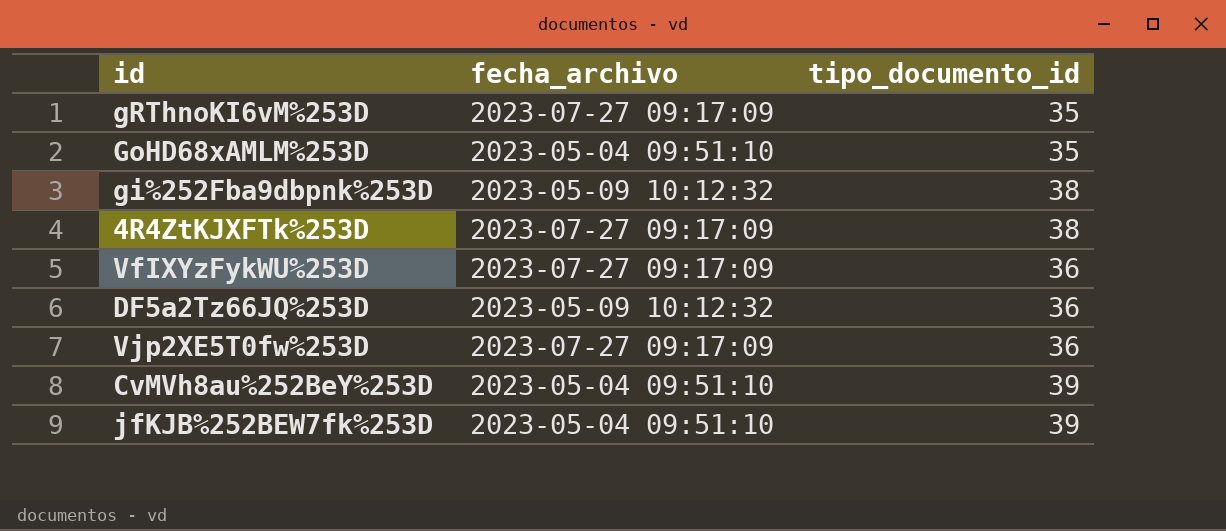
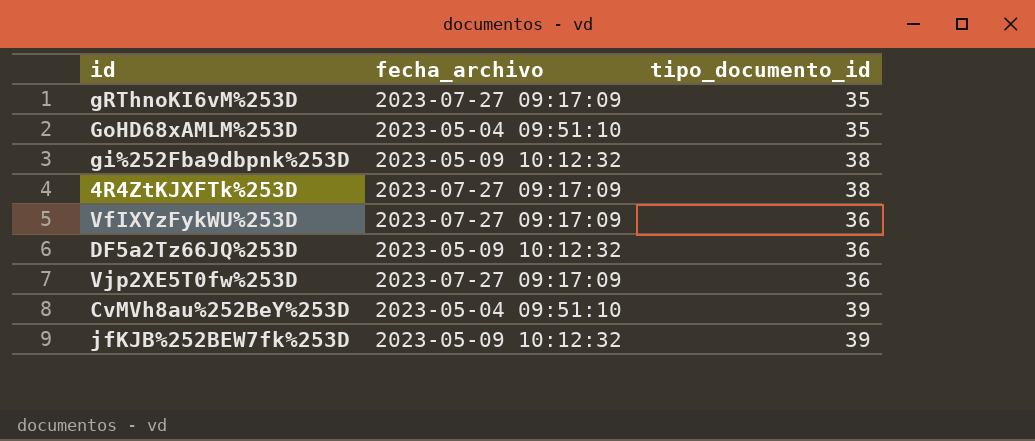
jfKJB%252BEW7fk%253D | fecha_archivo: 2023-05-04 09:51:10 -> 2023-05-09 10:12:32

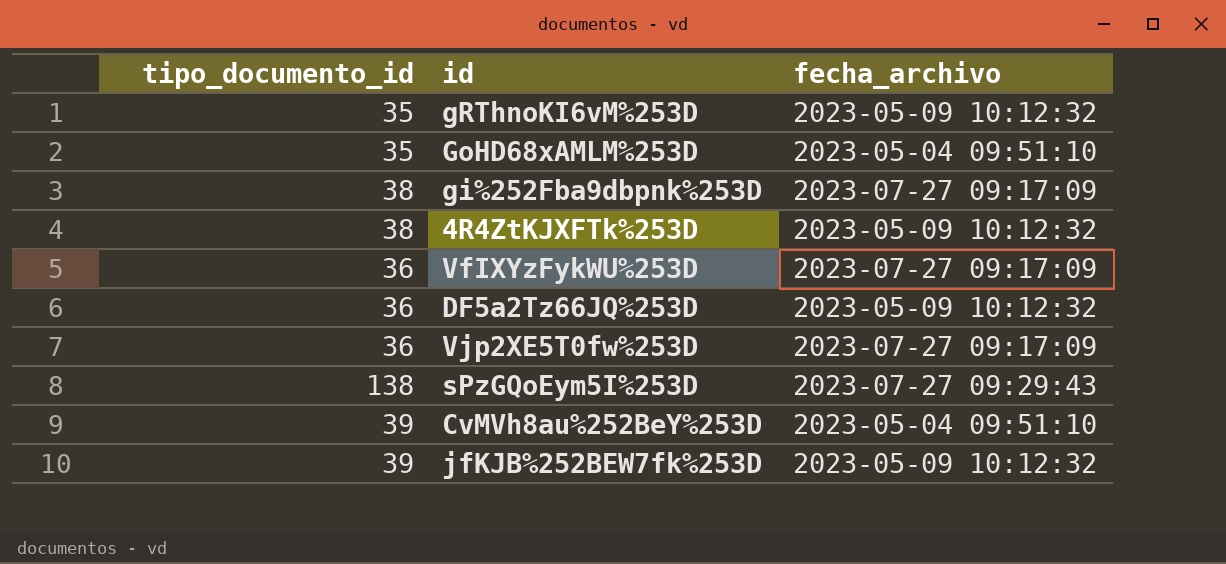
column tipo_documento_id | position: 3 -> 1
gRThnoKI6vM%253D | fecha_archivo: 2023-07-27 09:17:09 -> 2023-05-09 10:12:32
gi%252Fba9dbpnk%253D | fecha_archivo: 2023-05-09 10:12:32 -> 2023-07-27 09:17:09
4R4ZtKJXFTk%253D | fecha_archivo: 2023-07-27 09:17:09 -> 2023-05-09 10:12:32
row sPzGQoEym5I%253D: none -> 138 | 2023-07-27 09:29:43

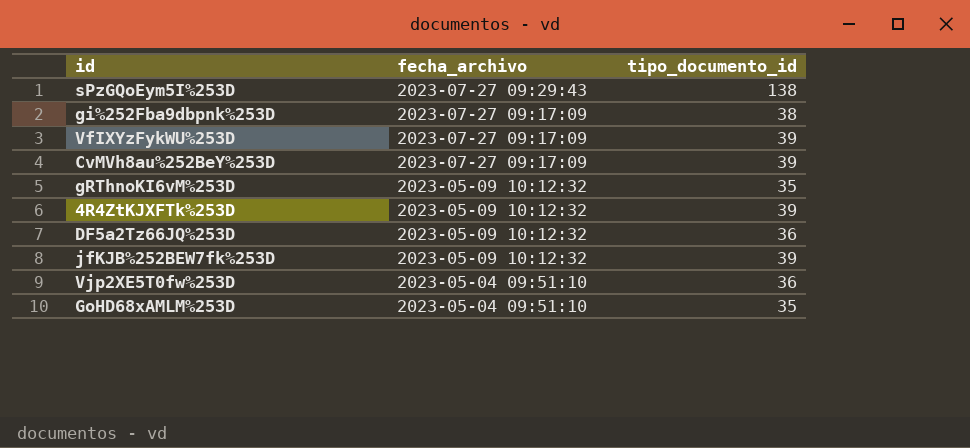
row order: none -> fecha_archivo descending
column tipo_documento_id | position: 1 -> 3
VfIXYzFykWU%253D | tipo_documento_id: 36 -> 39
CvMVh8au%252BeY%253D | fecha_archivo: 2023-05-04 09:51:10 -> 2023-07-27 09:17:09
4R4ZtKJXFTk%253D | tipo_documento_id: 38 -> 39
Vjp2XE5T0fw%253D | fecha_archivo: 2023-07-27 09:17:09 -> 2023-05-04 09:51:10

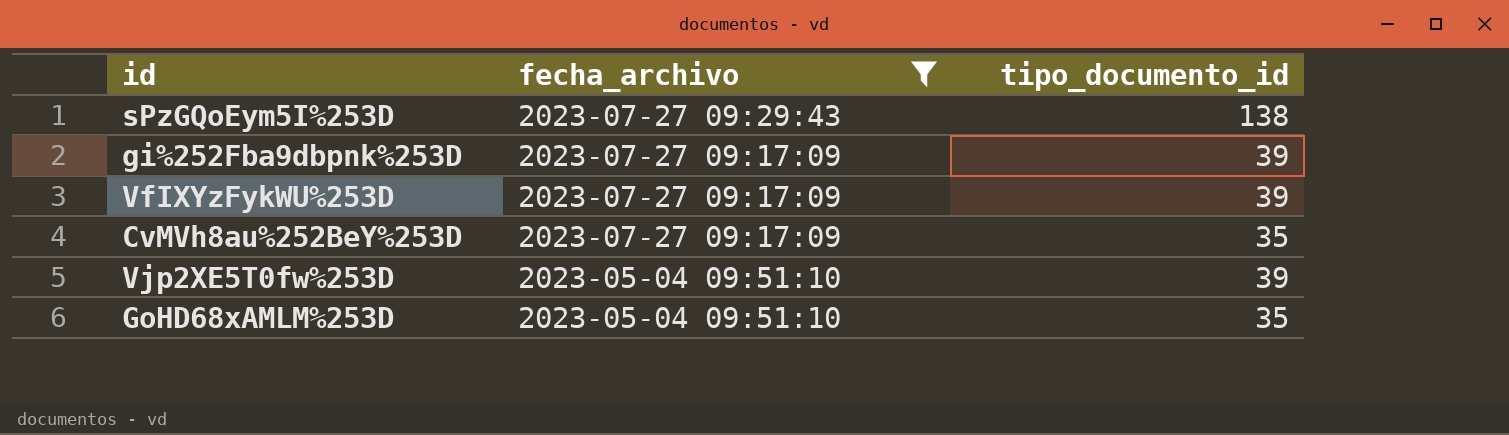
filter: none -> fecha_archivo != 2023-05-09 10:12:32
gi%252Fba9dbpnk%253D | tipo_documento_id: 38 -> 39
CvMVh8au%252BeY%253D | tipo_documento_id: 39 -> 35
Vjp2XE5T0fw%253D | tipo_documento_id: 36 -> 39

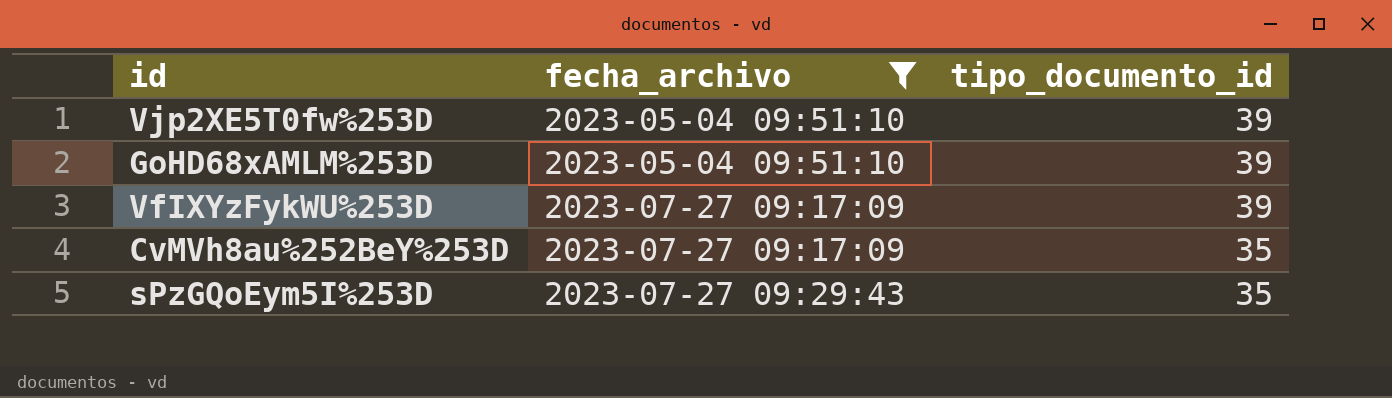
row order: fecha_archivo descending -> fecha_archivo ascending
row gi%252Fba9dbpnk%253D: 2023-07-27 09:17:09 | 39 -> none
GoHD68xAMLM%253D | tipo_documento_id: 35 -> 39
sPzGQoEym5I%253D | tipo_documento_id: 138 -> 35

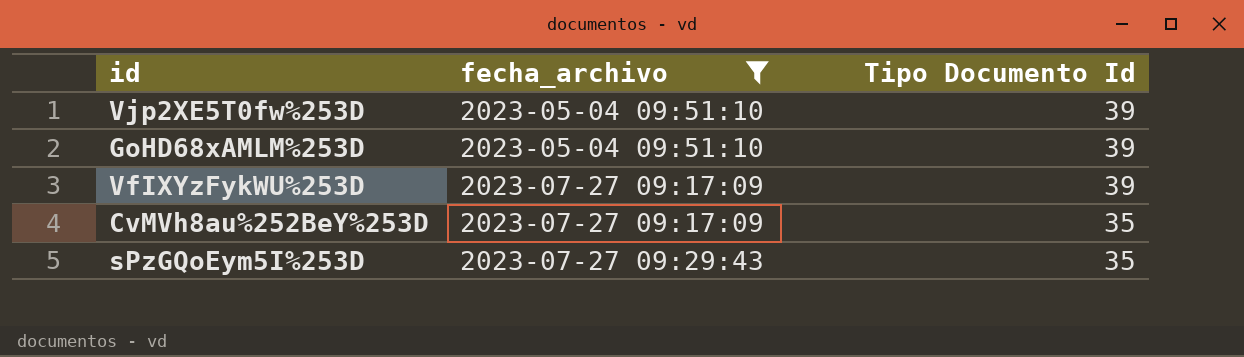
column name: tipo_documento_id -> Tipo Documento Id

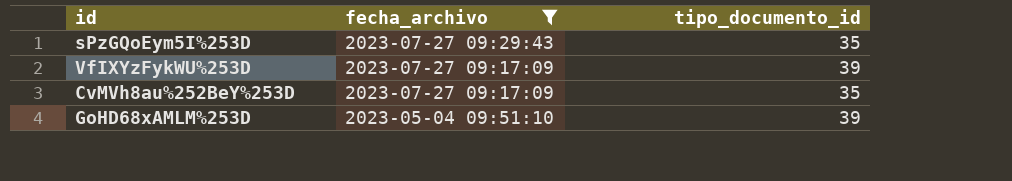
row order: fecha_archivo ascending -> fecha_archivo descending
column name: Tipo Documento Id -> tipo_documento_id
row Vjp2XE5T0fw%253D: 2023-05-04 09:51:10 | 39 -> none

